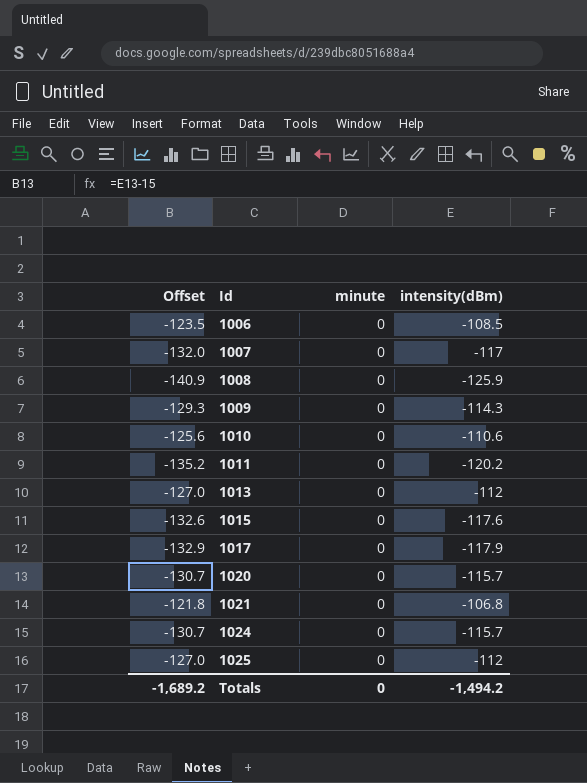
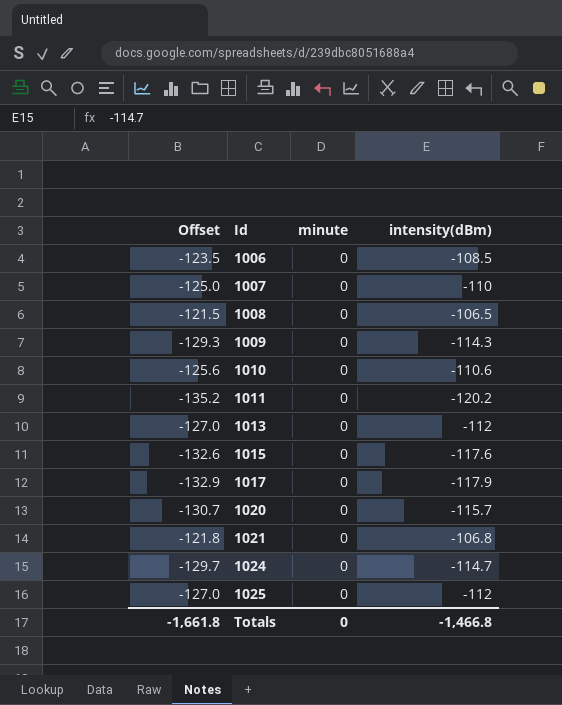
1007 | Offset: -132.0 -> -125.0
1007 | intensity(dBm): -117 -> -110
1008 | Offset: -140.9 -> -121.5
1008 | intensity(dBm): -125.9 -> -106.5
1024 | Offset: -130.7 -> -129.7
1024 | intensity(dBm): -115.7 -> -114.7
Totals | Offset: -1,689.2 -> -1,661.8
Totals | intensity(dBm): -1,494.2 -> -1,466.8

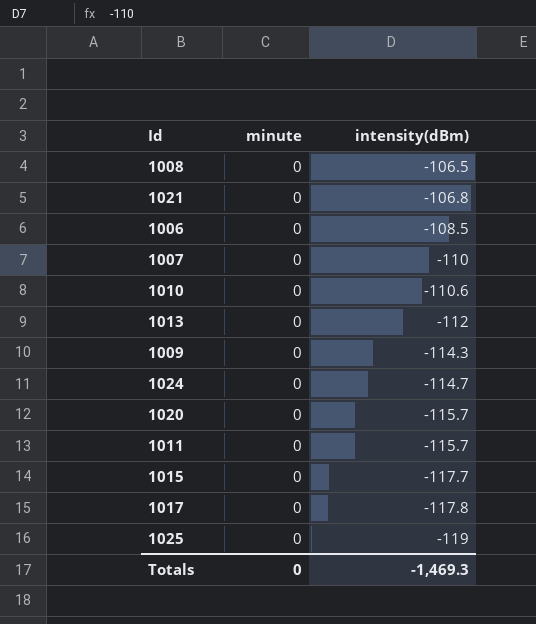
row order: Id ascending -> intensity(dBm) descending
column Offset | formula: [intensity(dBm)] - 15 -> none
1011 | intensity(dBm): -120.2 -> -115.7
1015 | intensity(dBm): -117.6 -> -117.7
1017 | intensity(dBm): -117.9 -> -117.8
1025 | intensity(dBm): -112 -> -119
Totals | intensity(dBm): -1,466.8 -> -1,469.3

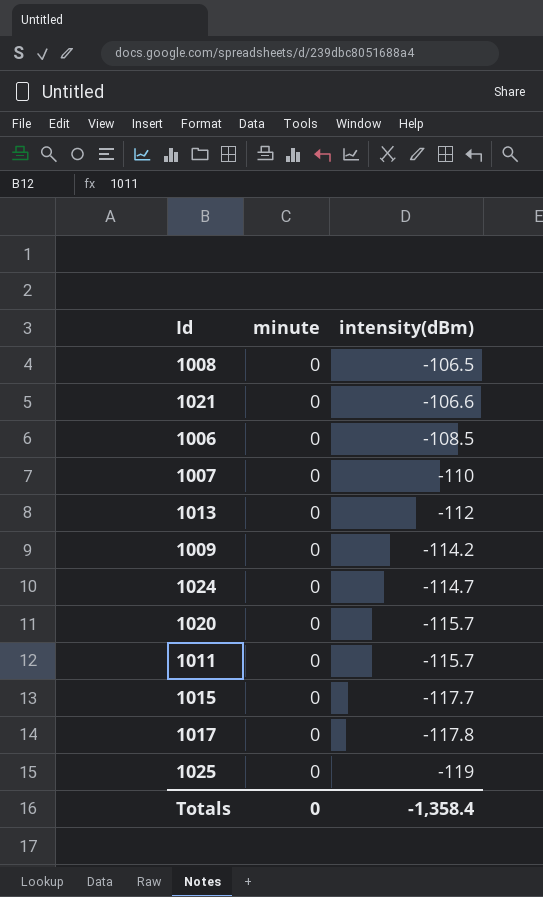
row 1010: 0 | -110.6 -> none
1021 | intensity(dBm): -106.8 -> -106.6
1009 | intensity(dBm): -114.3 -> -114.2
Totals | intensity(dBm): -1,469.3 -> -1,358.4

